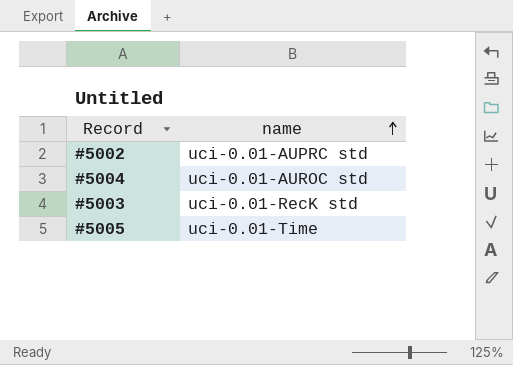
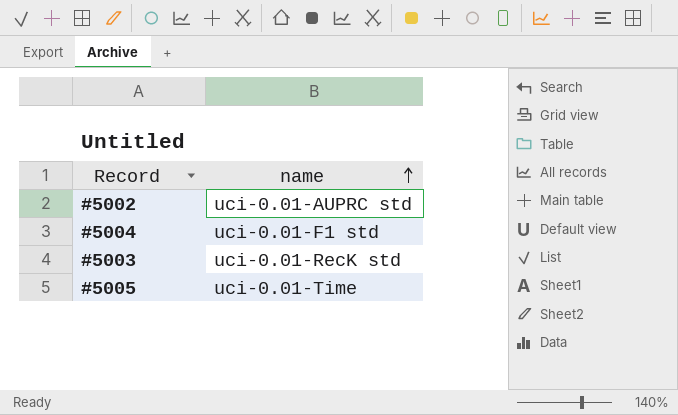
#5004 | name: uci-0.01-AUROC std -> uci-0.01-F1 std

